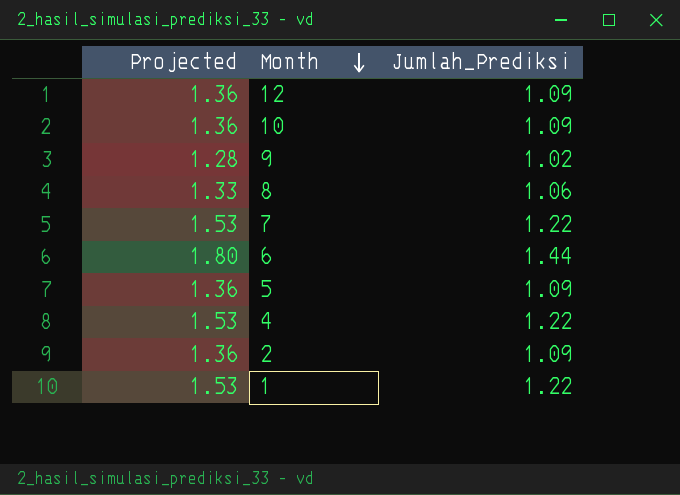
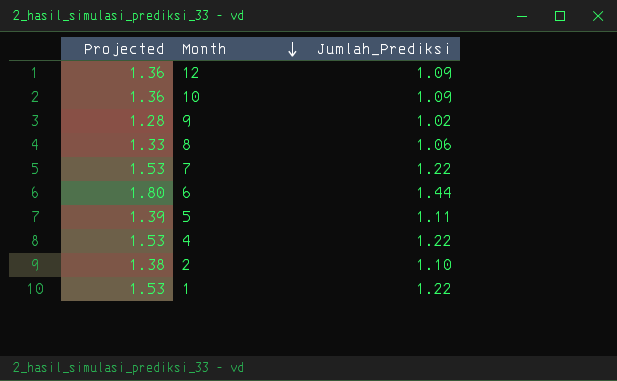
5 | Projected: 1.36 -> 1.39
5 | Jumlah_Prediksi: 1.09 -> 1.11
2 | Projected: 1.36 -> 1.38
2 | Jumlah_Prediksi: 1.09 -> 1.10

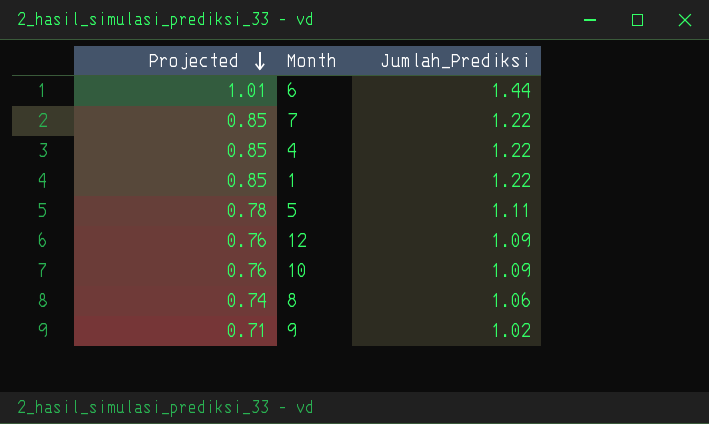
row order: Month descending -> Projected descending
column Projected | formula: [Jumlah_Prediksi] * 1.25 -> [Jumlah_Prediksi] * 0.7
row 2: 1.38 | 1.10 -> none

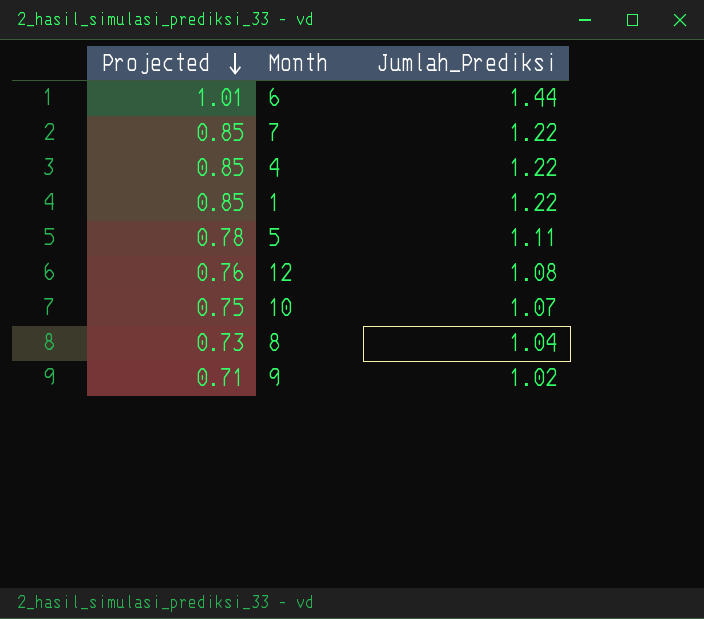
12 | Jumlah_Prediksi: 1.09 -> 1.08
10 | Projected: 0.76 -> 0.75
10 | Jumlah_Prediksi: 1.09 -> 1.07
8 | Projected: 0.74 -> 0.73
8 | Jumlah_Prediksi: 1.06 -> 1.04

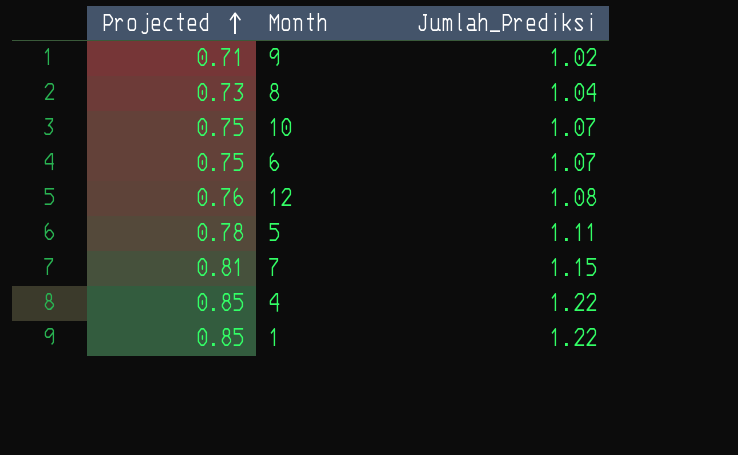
row order: Projected descending -> Projected ascending
6 | Projected: 1.01 -> 0.75
6 | Jumlah_Prediksi: 1.44 -> 1.07
7 | Projected: 0.85 -> 0.81
7 | Jumlah_Prediksi: 1.22 -> 1.15

